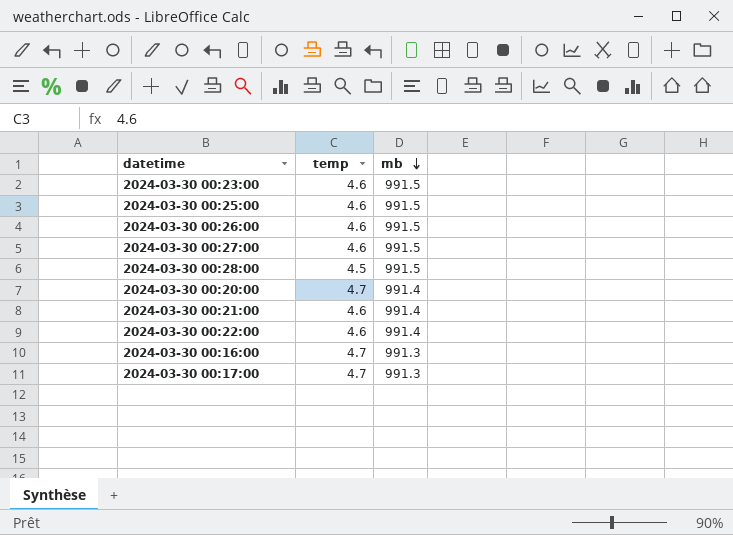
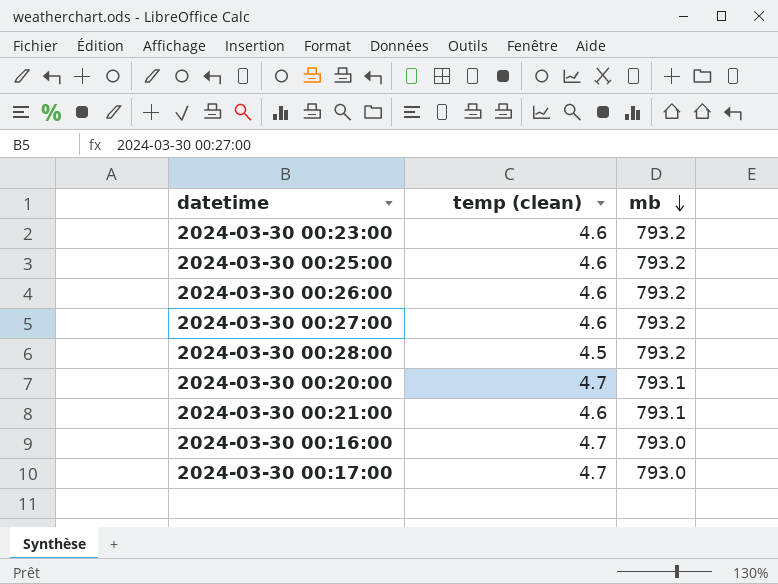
column name: temp -> temp (clean)
row 2024-03-30 00:22:00: 4.6 | 991.4 -> none
2024-03-30 00:23:00 | mb: 991.5 -> 793.2
2024-03-30 00:25:00 | mb: 991.5 -> 793.2
2024-03-30 00:26:00 | mb: 991.5 -> 793.2
2024-03-30 00:27:00 | mb: 991.5 -> 793.2
2024-03-30 00:28:00 | mb: 991.5 -> 793.2
2024-03-30 00:20:00 | mb: 991.4 -> 793.1
2024-03-30 00:21:00 | mb: 991.4 -> 793.1
2024-03-30 00:16:00 | mb: 991.3 -> 793.0
2024-03-30 00:17:00 | mb: 991.3 -> 793.0

